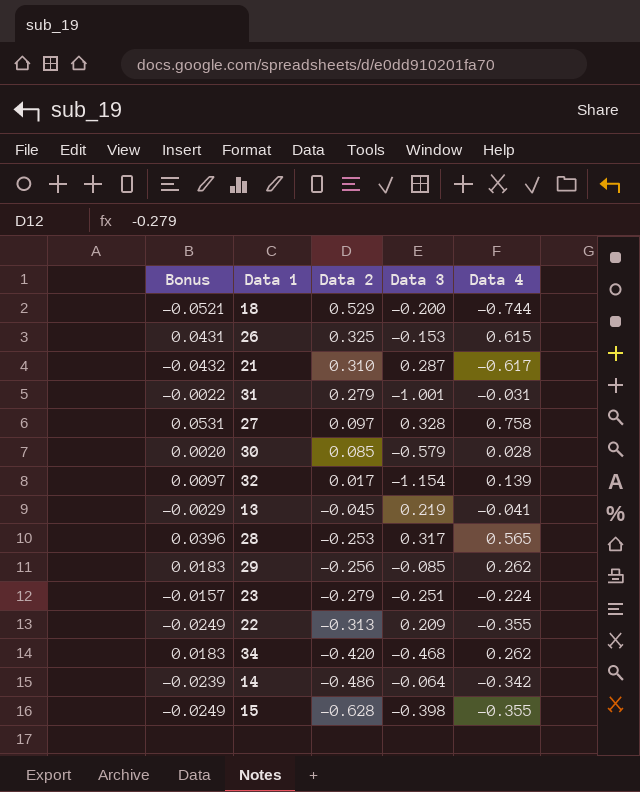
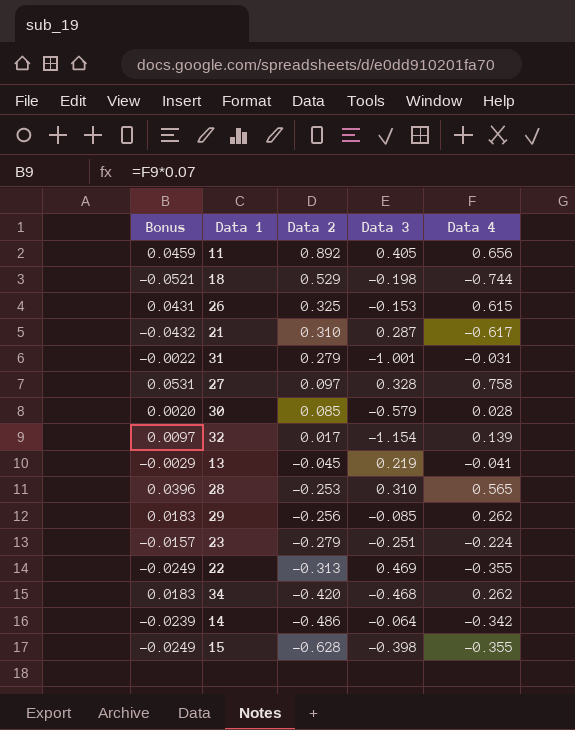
row 11: none -> 0.0459 | 0.892 | 0.405 | 0.656
18 | Data 3: -0.200 -> -0.198
28 | Data 3: 0.317 -> 0.310
22 | Data 3: 0.209 -> 0.469

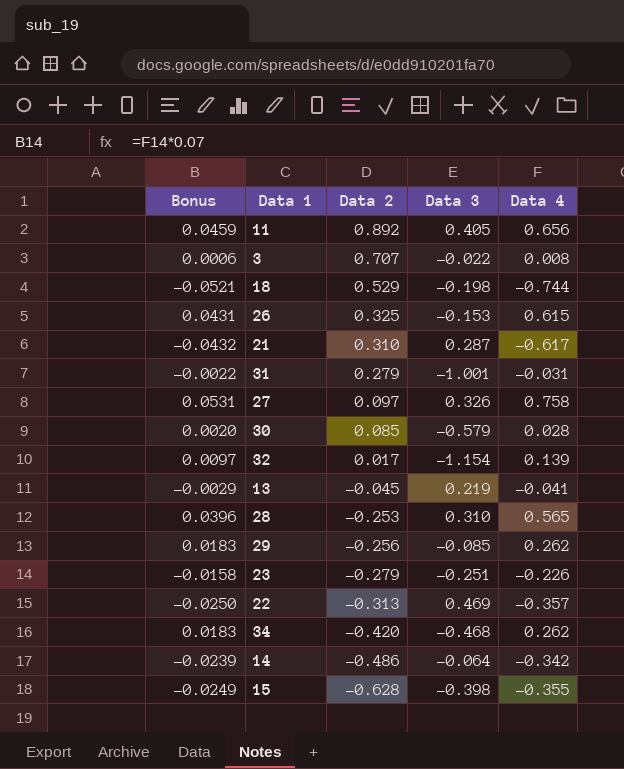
row 3: none -> 0.0006 | 0.707 | -0.022 | 0.008
27 | Data 3: 0.328 -> 0.326
23 | Bonus: -0.0157 -> -0.0158
23 | Data 4: -0.224 -> -0.226
22 | Bonus: -0.0249 -> -0.0250
22 | Data 4: -0.355 -> -0.357

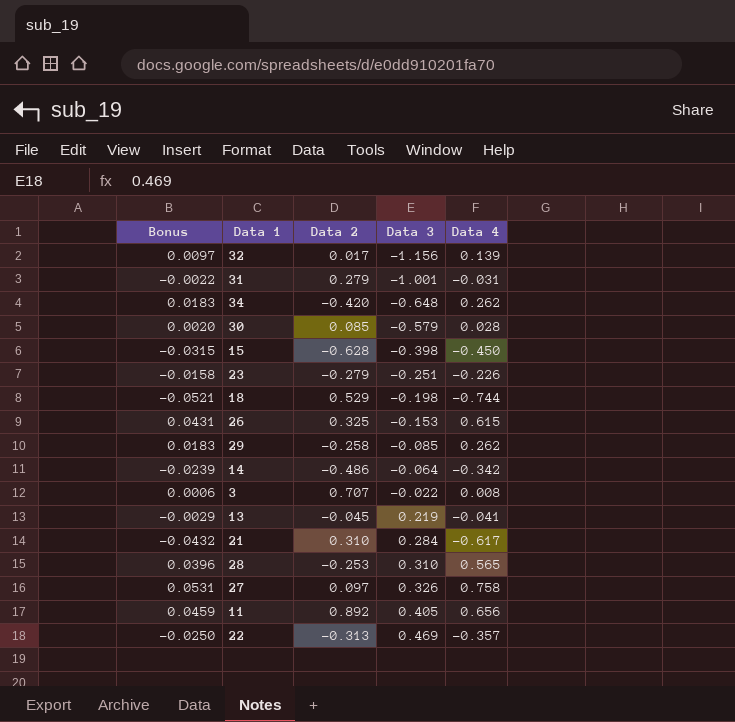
row order: Data 2 descending -> Data 3 ascending
32 | Data 3: -1.154 -> -1.156
34 | Data 3: -0.468 -> -0.648
15 | Bonus: -0.0249 -> -0.0315
15 | Data 4: -0.355 -> -0.450
29 | Data 2: -0.256 -> -0.258
21 | Data 3: 0.287 -> 0.284

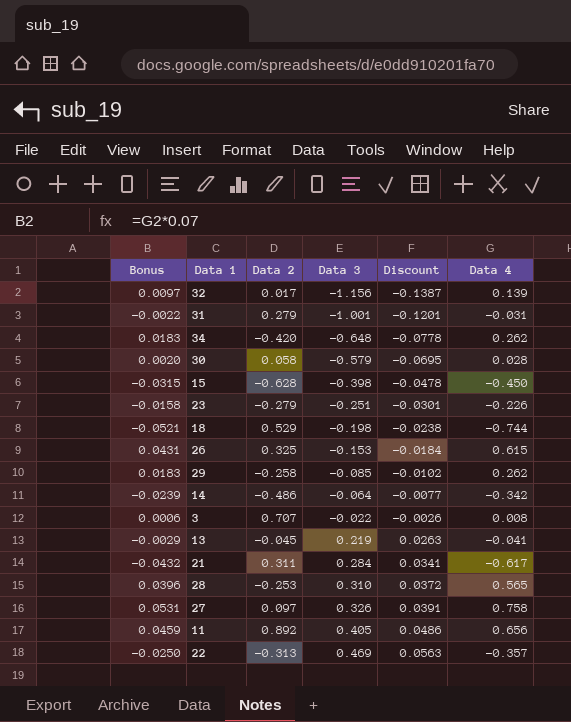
column Discount | formula: none -> [Data 3] * 0.12
30 | Data 2: 0.085 -> 0.058
21 | Data 2: 0.310 -> 0.311

